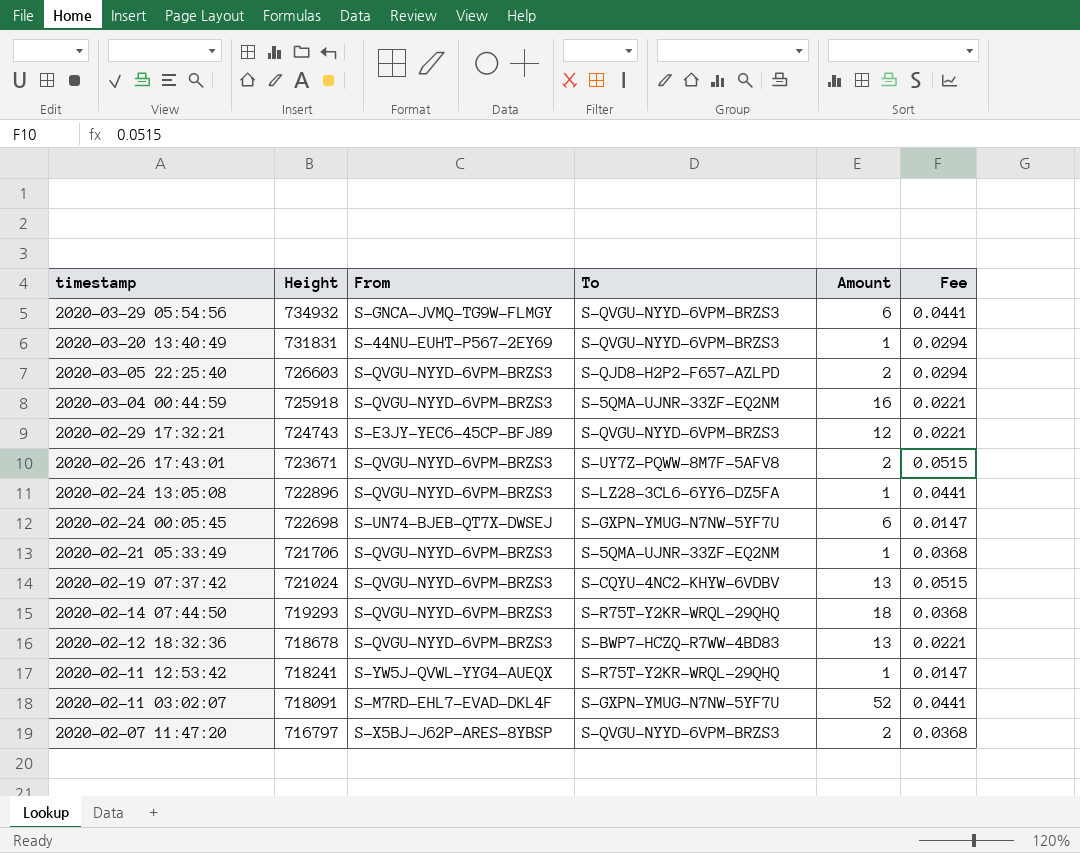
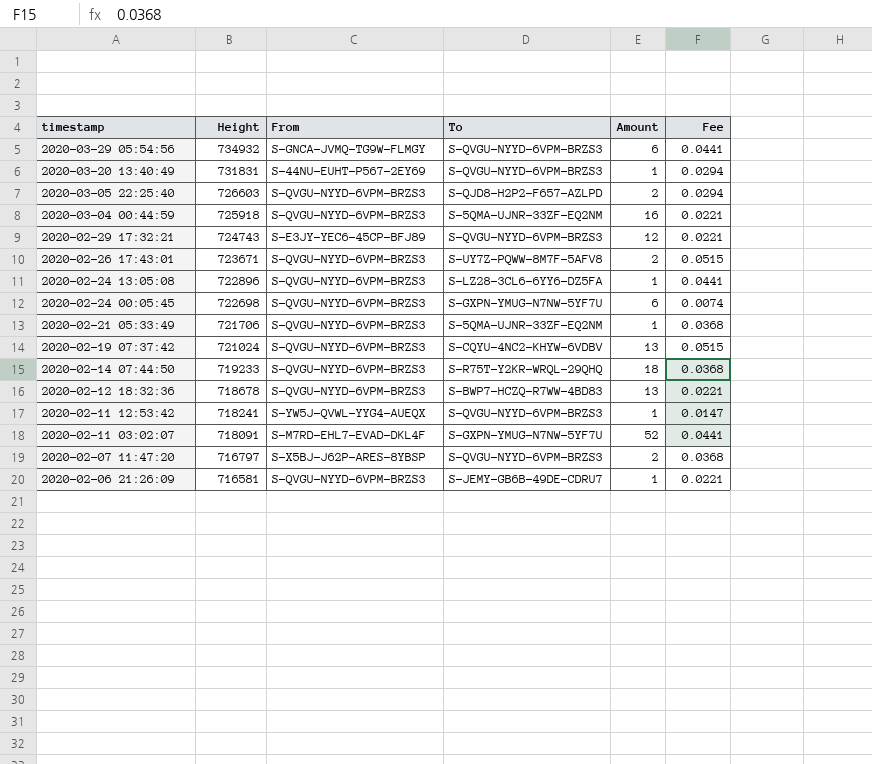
2020-02-24 00:05:45 | From: S-UN74-BJEB-QT7X-DWSEJ -> S-QVGU-NYYD-6VPM-BRZS3
2020-02-24 00:05:45 | Fee: 0.0147 -> 0.0074
2020-02-14 07:44:50 | Height: 719293 -> 719233
2020-02-11 12:53:42 | To: S-R75T-Y2KR-WRQL-29QHQ -> S-QVGU-NYYD-6VPM-BRZS3
row 2020-02-06 21:26:09: none -> 716581 | S-QVGU-NYYD-6VPM-BRZS3 | S-JEMY-GB6B-49DE-CDRU7 | 1 | 0.0221

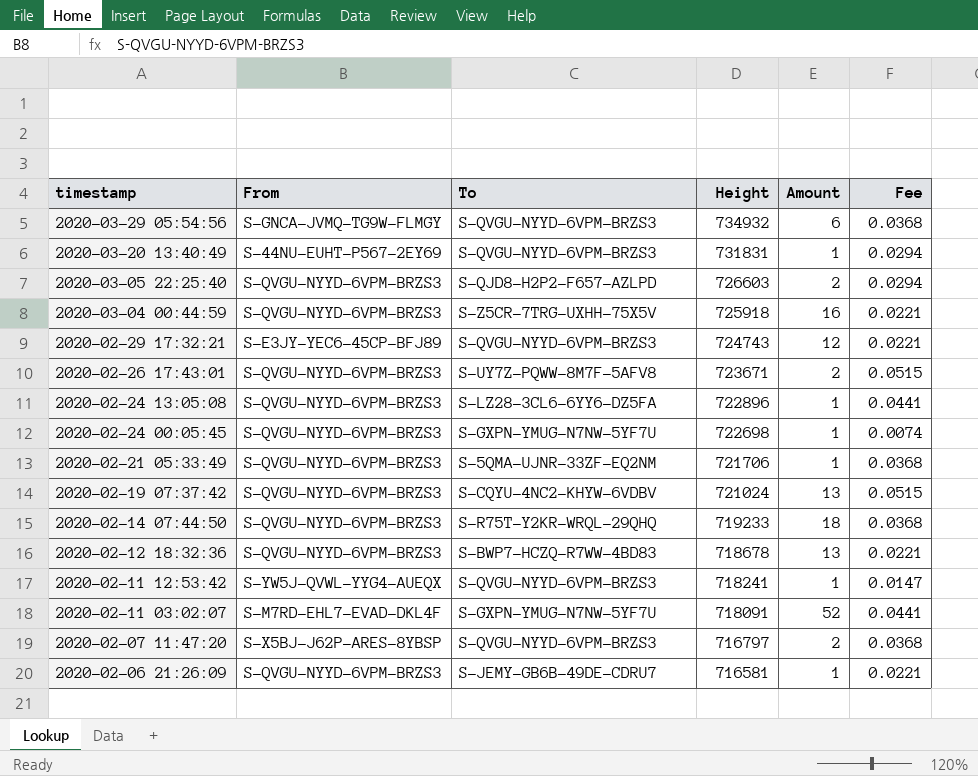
column Height | position: 2 -> 4
2020-03-29 05:54:56 | Fee: 0.0441 -> 0.0368
2020-03-04 00:44:59 | To: S-5QMA-UJNR-33ZF-EQ2NM -> S-Z5CR-7TRG-UXHH-75X5V
2020-02-24 00:05:45 | Amount: 6 -> 1

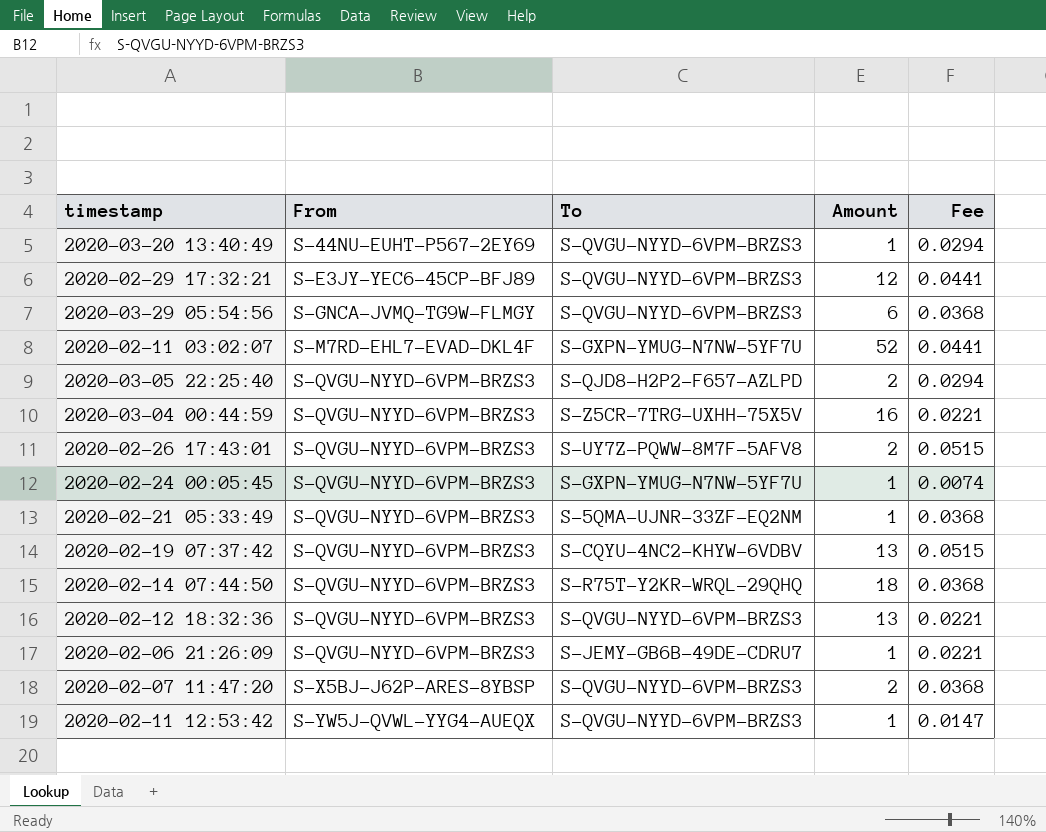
row order: timestamp descending -> From ascending
column Height | position: 4 -> none
row 2020-02-24 13:05:08: S-QVGU-NYYD-6VPM-BRZS3 | S-LZ28-3CL6-6YY6-DZ5FA | 722896 | 1 | 0.0441 -> none
2020-02-29 17:32:21 | Fee: 0.0221 -> 0.0441
2020-02-12 18:32:36 | To: S-BWP7-HCZQ-R7WW-4BD83 -> S-QVGU-NYYD-6VPM-BRZS3

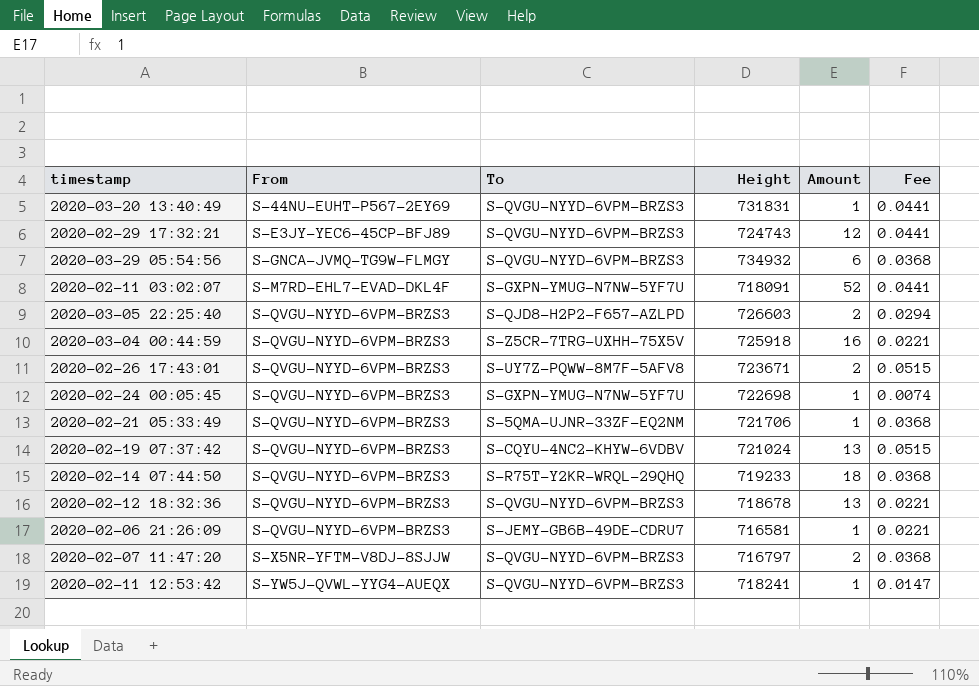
column Height | position: none -> 4
2020-03-20 13:40:49 | Fee: 0.0294 -> 0.0441
2020-02-07 11:47:20 | From: S-X5BJ-J62P-ARES-8YBSP -> S-X5NR-YFTM-V8DJ-8SJJW

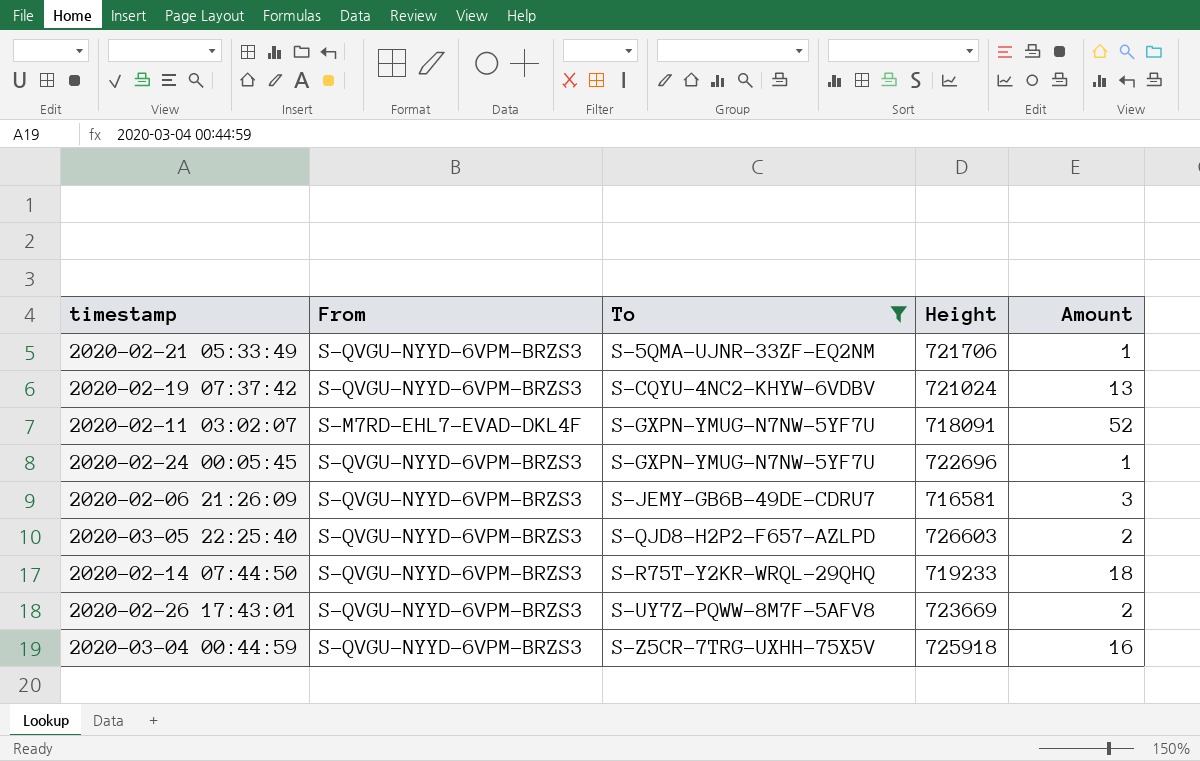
filter: none -> To != S-QVGU-NYYD-6VPM-BRZS3
row order: From ascending -> To ascending
column Fee | position: 6 -> none
2020-02-24 00:05:45 | Height: 722698 -> 722696
2020-02-06 21:26:09 | Amount: 1 -> 3
2020-02-26 17:43:01 | Height: 723671 -> 723669

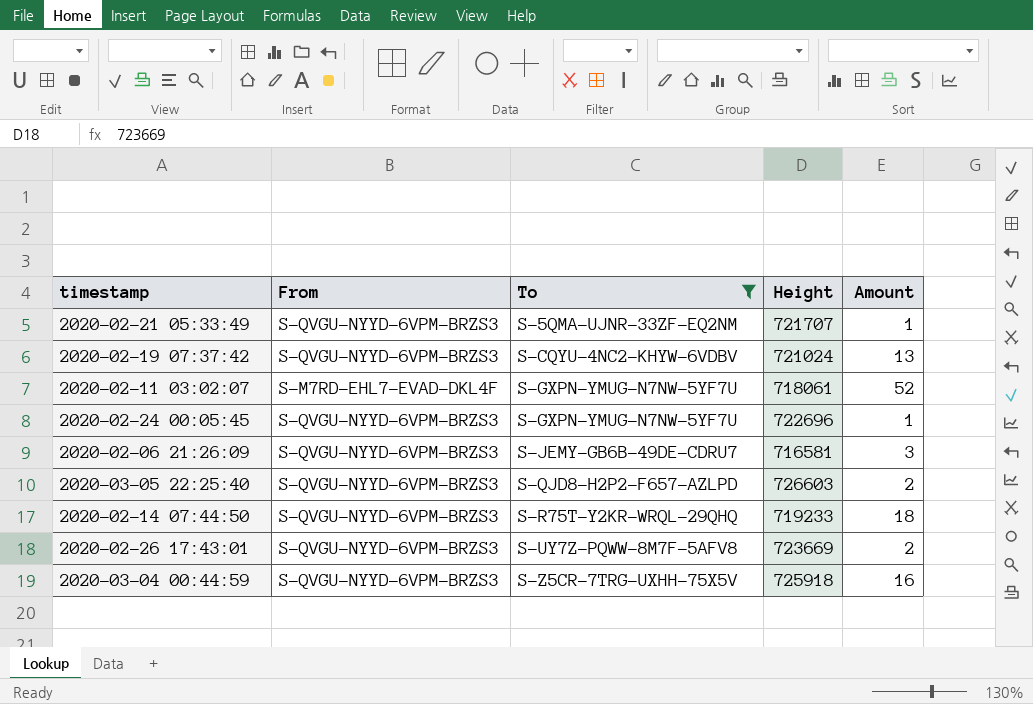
2020-02-21 05:33:49 | Height: 721706 -> 721707
2020-02-11 03:02:07 | Height: 718091 -> 718061

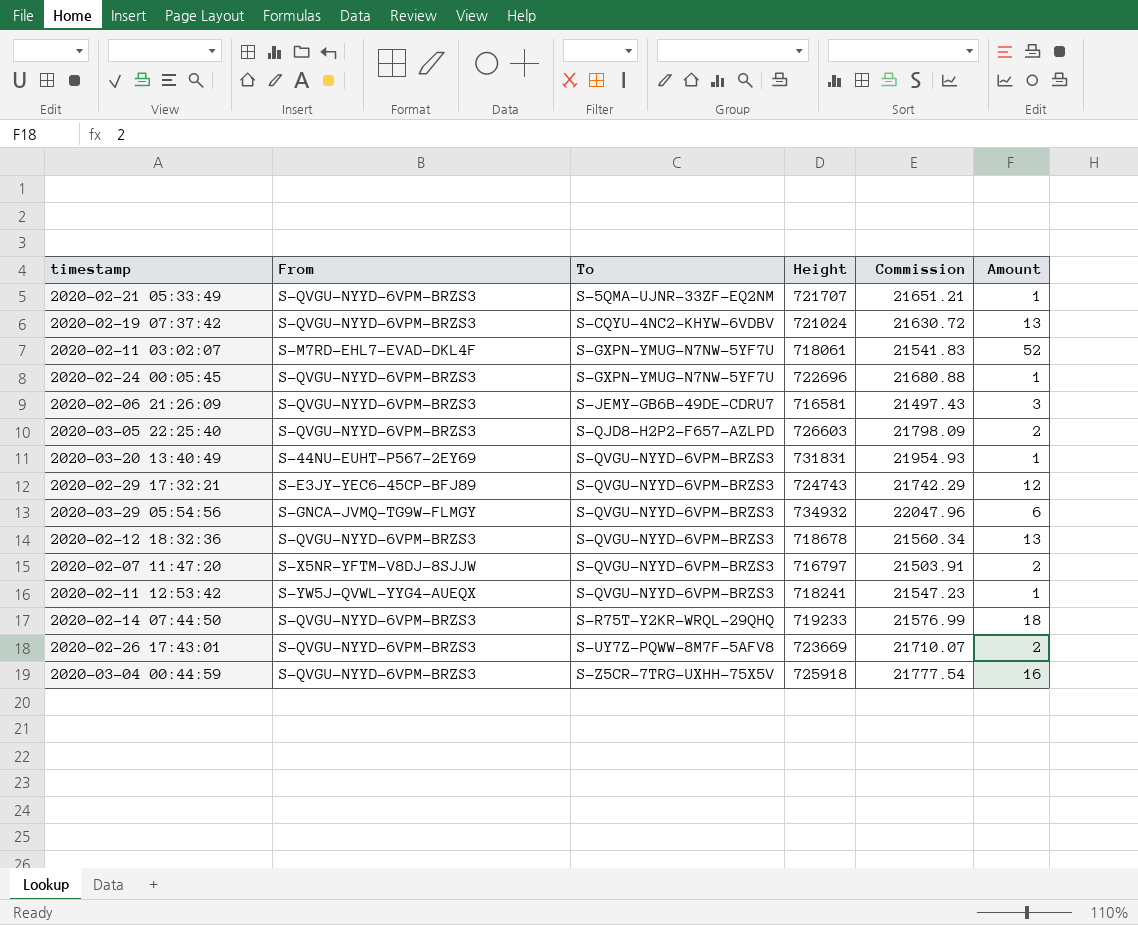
filter: To != S-QVGU-NYYD-6VPM-BRZS3 -> none
column Commission | formula: none -> [Height] * 0.03

